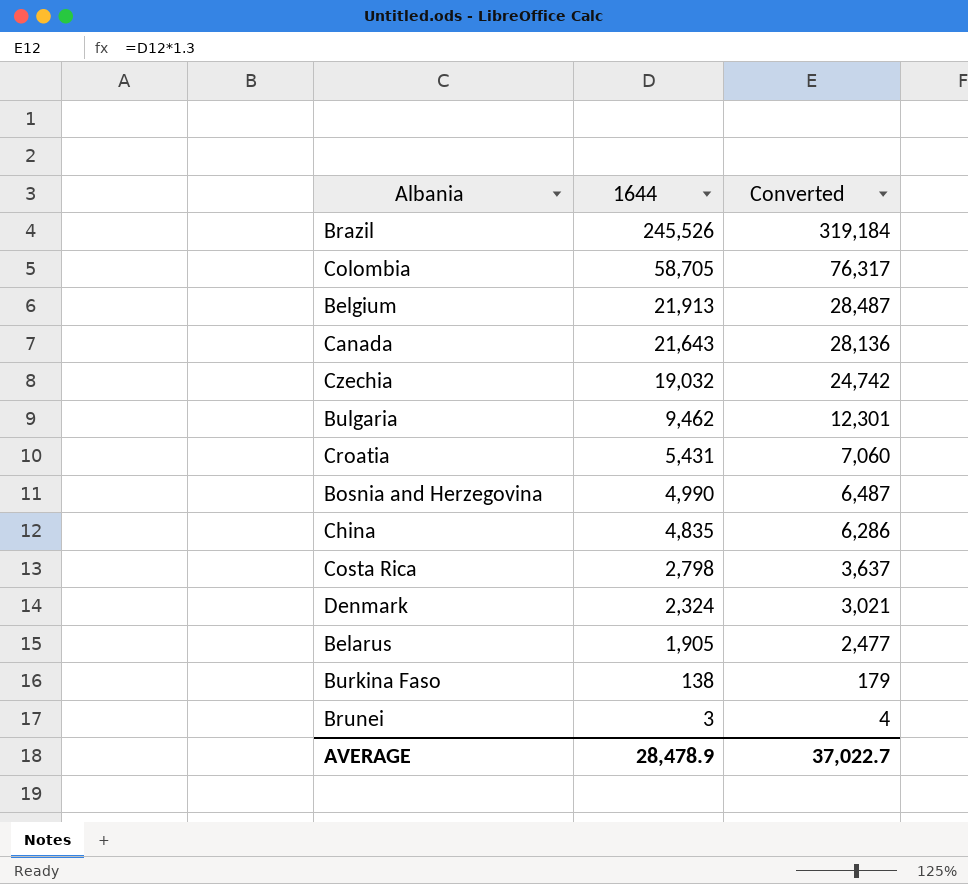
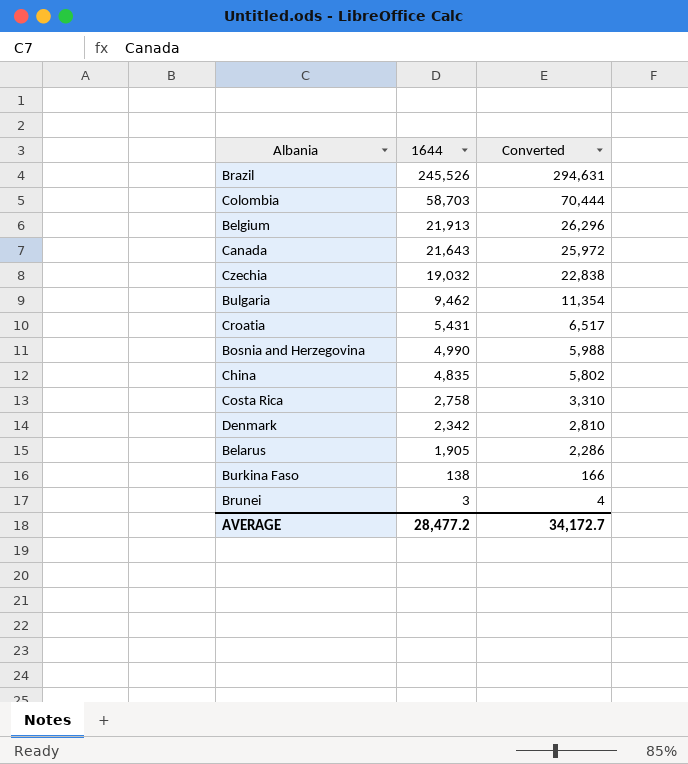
column Converted | formula: [1644] * 1.3 -> [1644] * 1.2
Colombia | 1644: 58,705 -> 58,703
Costa Rica | 1644: 2,798 -> 2,758
Denmark | 1644: 2,324 -> 2,342
AVERAGE | 1644: 28,478.9 -> 28,477.2
AVERAGE | Converted: 37,022.7 -> 34,172.7

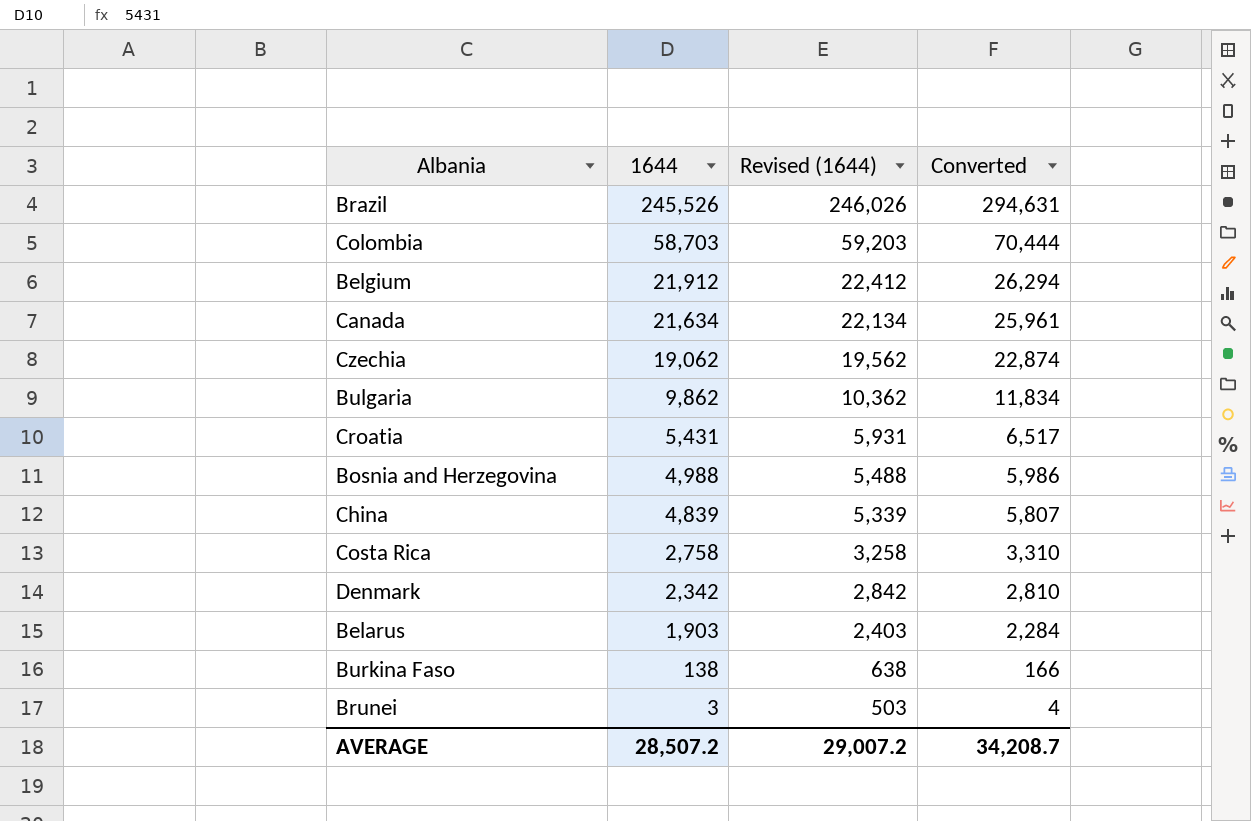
column Revised (1644) | formula: none -> [1644] + 500
Belgium | 1644: 21,913 -> 21,912
Belgium | Converted: 26,296 -> 26,294
Canada | 1644: 21,643 -> 21,634
Canada | Converted: 25,972 -> 25,961
Czechia | 1644: 19,032 -> 19,062
Czechia | Converted: 22,838 -> 22,874
Bulgaria | 1644: 9,462 -> 9,862
Bulgaria | Converted: 11,354 -> 11,834
Bosnia and Herzegovina | 1644: 4,990 -> 4,988
Bosnia and Herzegovina | Converted: 5,988 -> 5,986
China | 1644: 4,835 -> 4,839
China | Converted: 5,802 -> 5,807
Belarus | 1644: 1,905 -> 1,903
Belarus | Converted: 2,286 -> 2,284
AVERAGE | 1644: 28,477.2 -> 28,507.2
AVERAGE | Converted: 34,172.7 -> 34,208.7

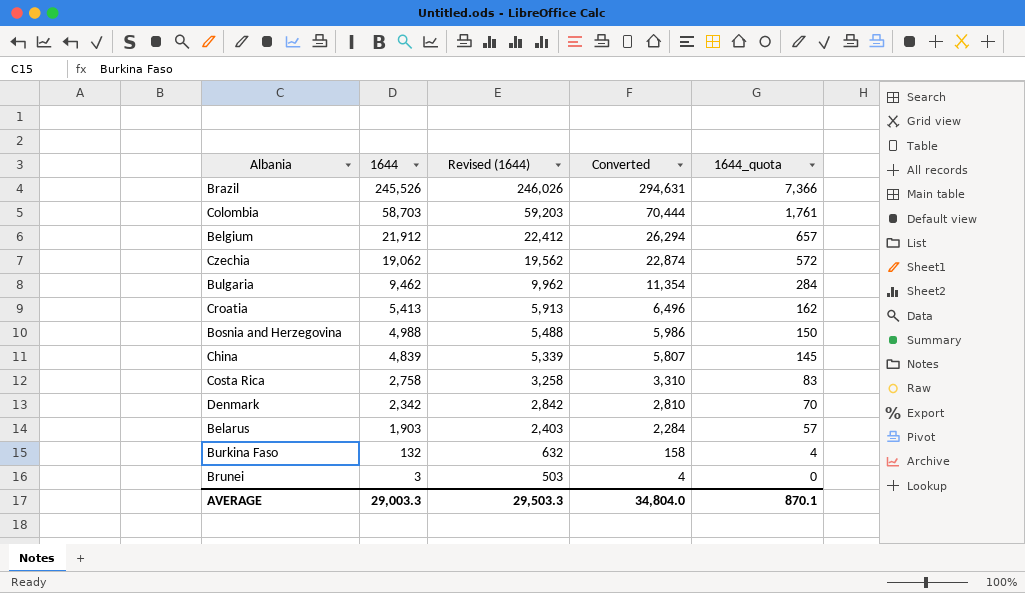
column 1644_quota | formula: none -> [1644] * 0.03
row Canada: 21,634 | 22,134 | 25,961 -> none
Bulgaria | 1644: 9,862 -> 9,462
Bulgaria | Revised (1644): 10,362 -> 9,962
Bulgaria | Converted: 11,834 -> 11,354
Croatia | 1644: 5,431 -> 5,413
Croatia | Revised (1644): 5,931 -> 5,913
Croatia | Converted: 6,517 -> 6,496
Burkina Faso | 1644: 138 -> 132
Burkina Faso | Revised (1644): 638 -> 632
Burkina Faso | Converted: 166 -> 158
AVERAGE | 1644: 28,507.2 -> 29,003.3
AVERAGE | Revised (1644): 29,007.2 -> 29,503.3
AVERAGE | Converted: 34,208.7 -> 34,804.0

